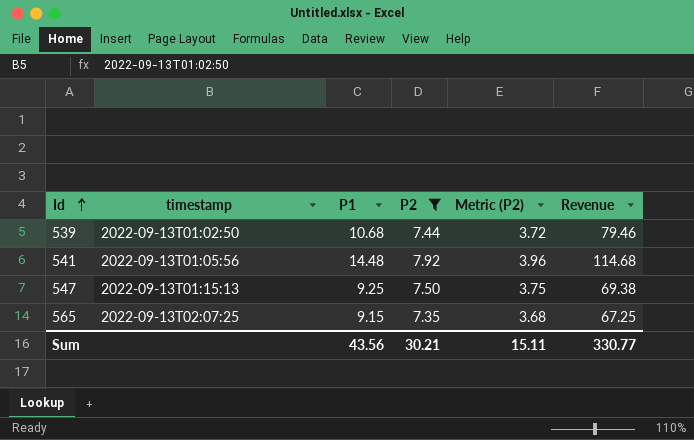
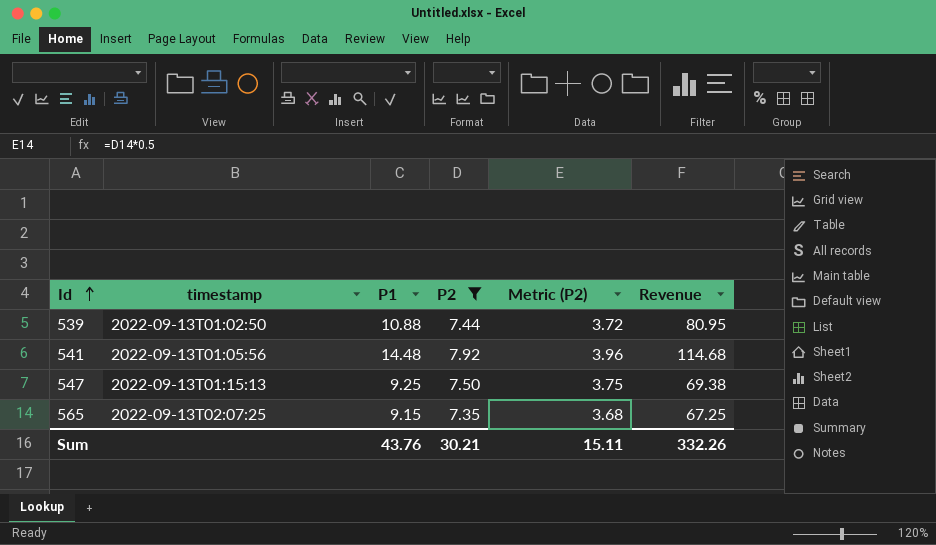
539 | P1: 10.68 -> 10.88
539 | Revenue: 79.46 -> 80.95
Sum | P1: 43.56 -> 43.76
Sum | Revenue: 330.77 -> 332.26

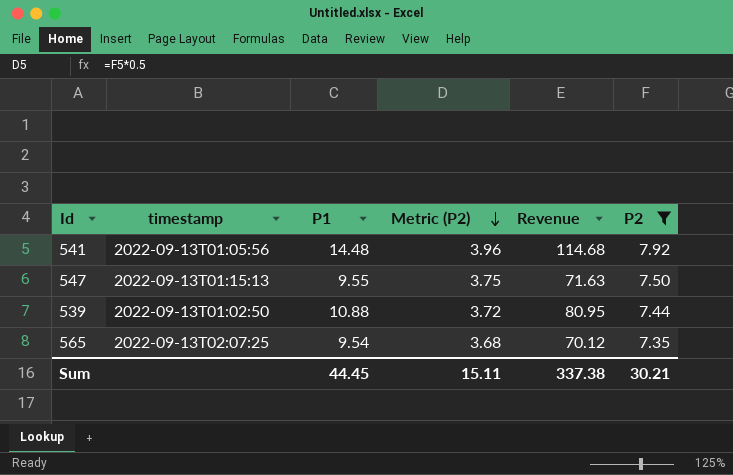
row order: Id ascending -> Metric (P2) descending
column P2 | position: 4 -> 6
547 | P1: 9.25 -> 9.55
547 | Revenue: 69.38 -> 71.63
565 | P1: 9.15 -> 9.54
565 | Revenue: 67.25 -> 70.12
Sum | P1: 43.76 -> 44.45
Sum | Revenue: 332.26 -> 337.38

